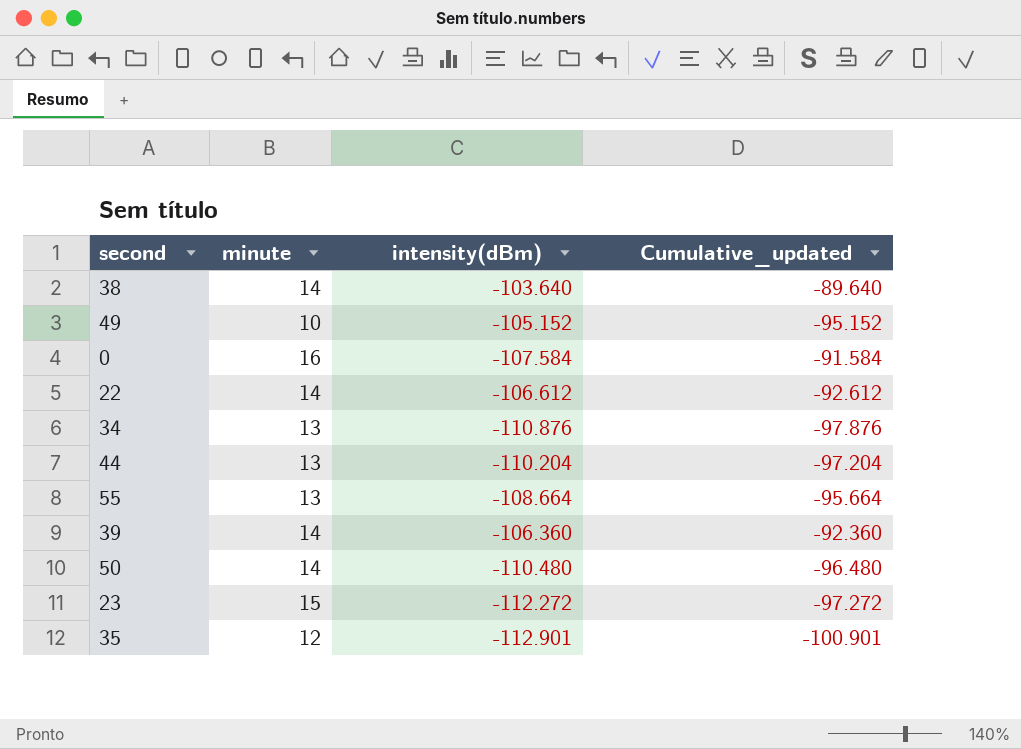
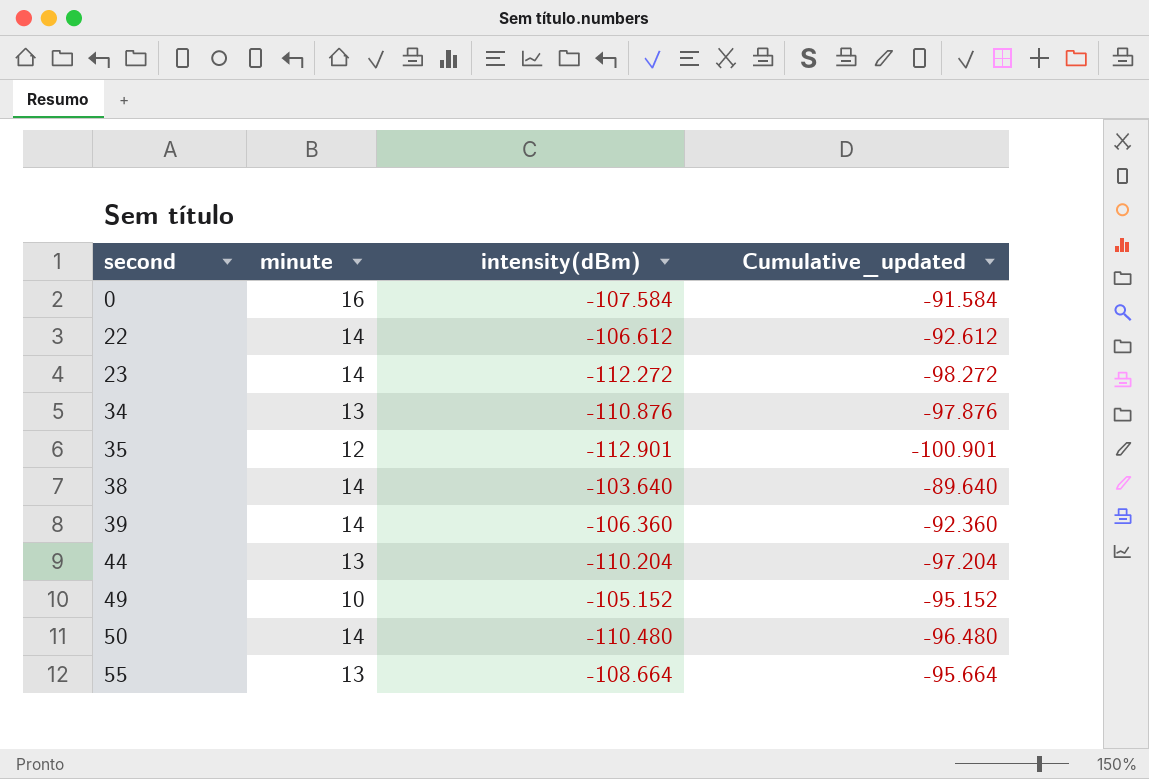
row order: none -> second ascending
23 | minute: 15 -> 14
23 | Cumulative_updated: -97.272 -> -98.272

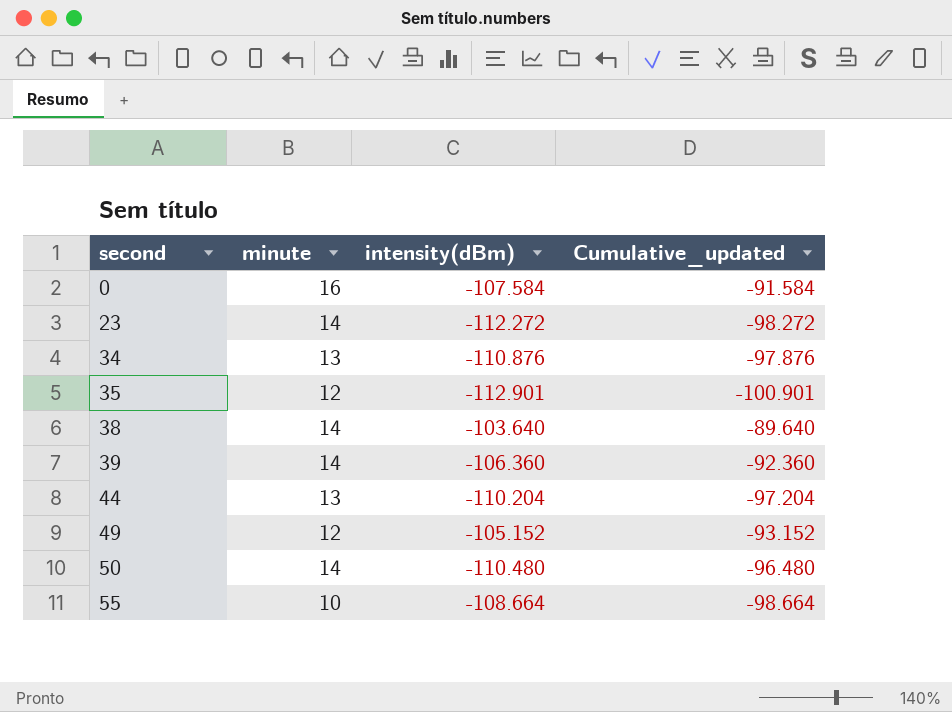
row 22: 14 | -106.612 | -92.612 -> none
49 | minute: 10 -> 12
49 | Cumulative_updated: -95.152 -> -93.152
55 | minute: 13 -> 10
55 | Cumulative_updated: -95.664 -> -98.664

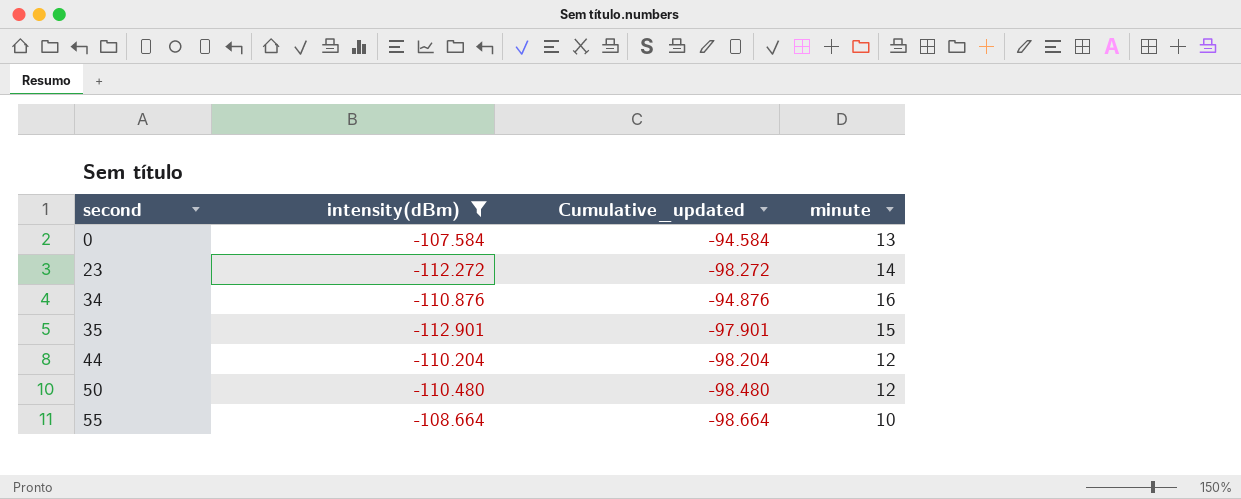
filter: none -> intensity(dBm) <= -107.584
column minute | position: 2 -> 4
0 | Cumulative_updated: -91.584 -> -94.584
0 | minute: 16 -> 13
34 | Cumulative_updated: -97.876 -> -94.876
34 | minute: 13 -> 16
35 | Cumulative_updated: -100.901 -> -97.901
35 | minute: 12 -> 15
44 | Cumulative_updated: -97.204 -> -98.204
44 | minute: 13 -> 12
50 | Cumulative_updated: -96.480 -> -98.480
50 | minute: 14 -> 12

